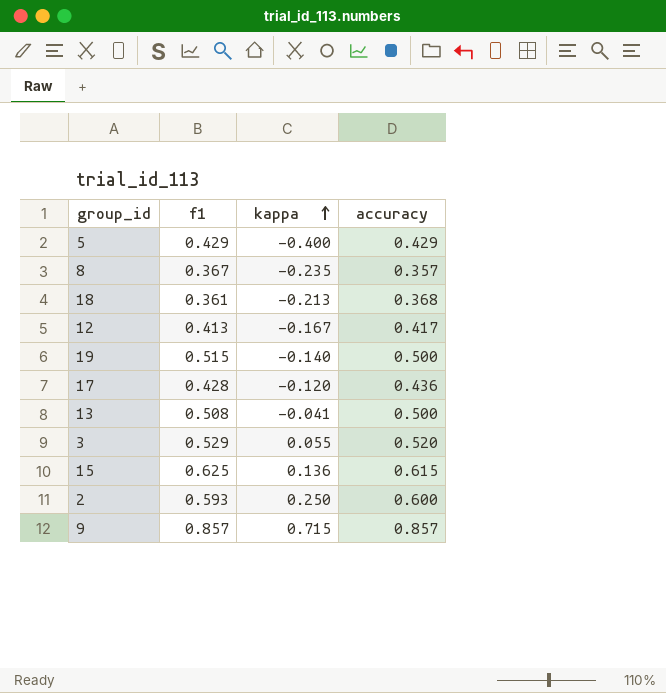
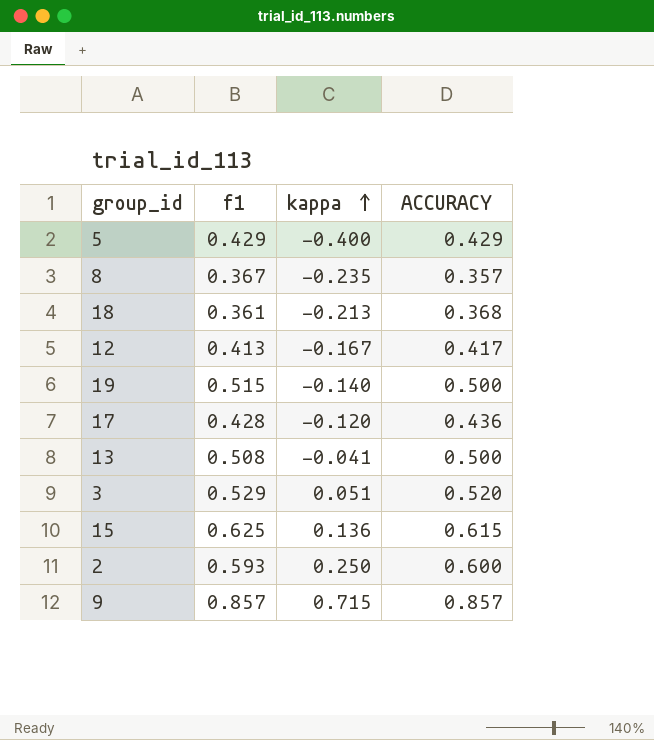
column name: accuracy -> ACCURACY
3 | kappa: 0.055 -> 0.051

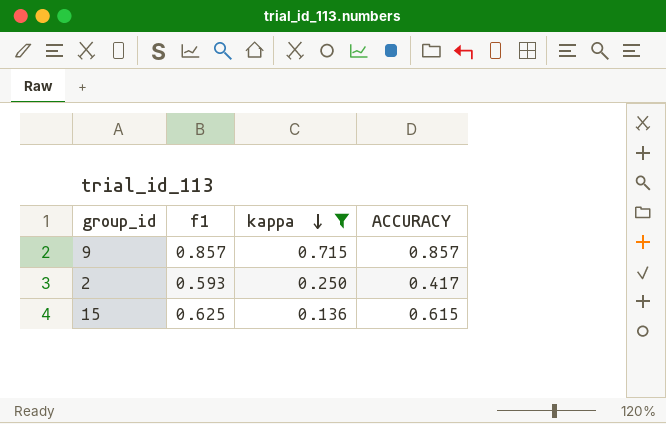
filter: none -> kappa >= 0.136
row order: kappa ascending -> kappa descending
2 | ACCURACY: 0.600 -> 0.417

